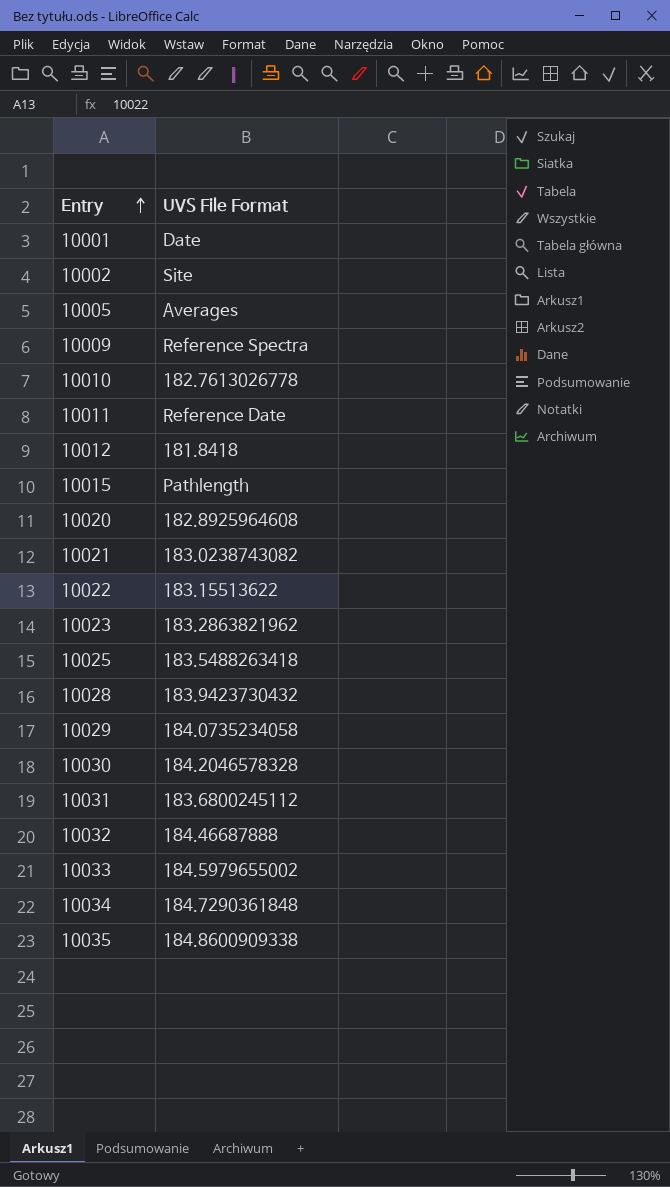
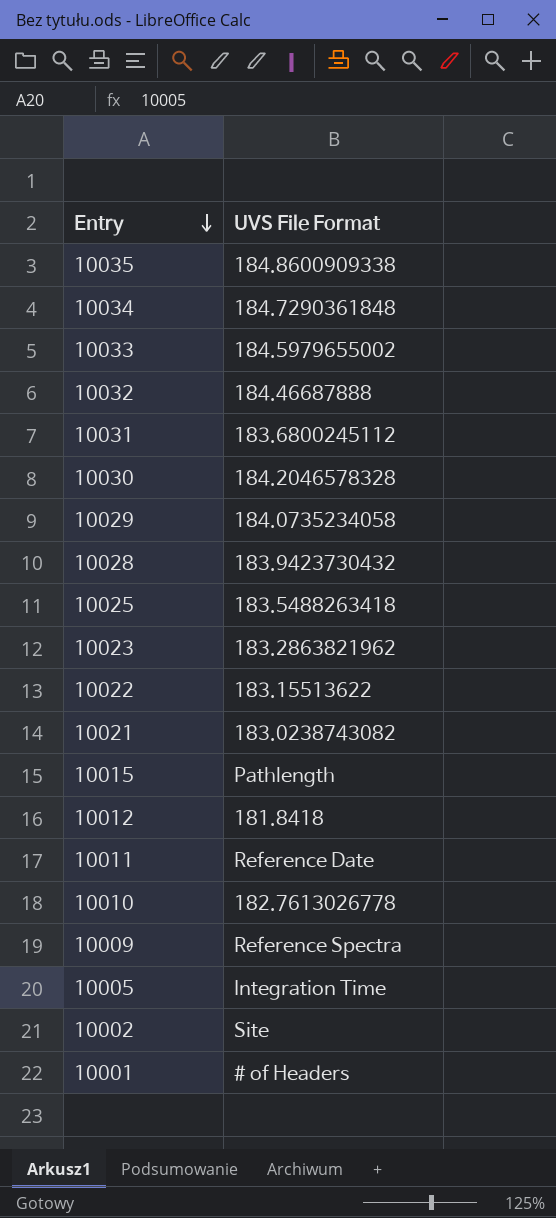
row order: Entry ascending -> Entry descending
row 10020: 182.8925964608 -> none
10005 | UVS File Format: Averages -> Integration Time
10001 | UVS File Format: Date -> # of Headers

